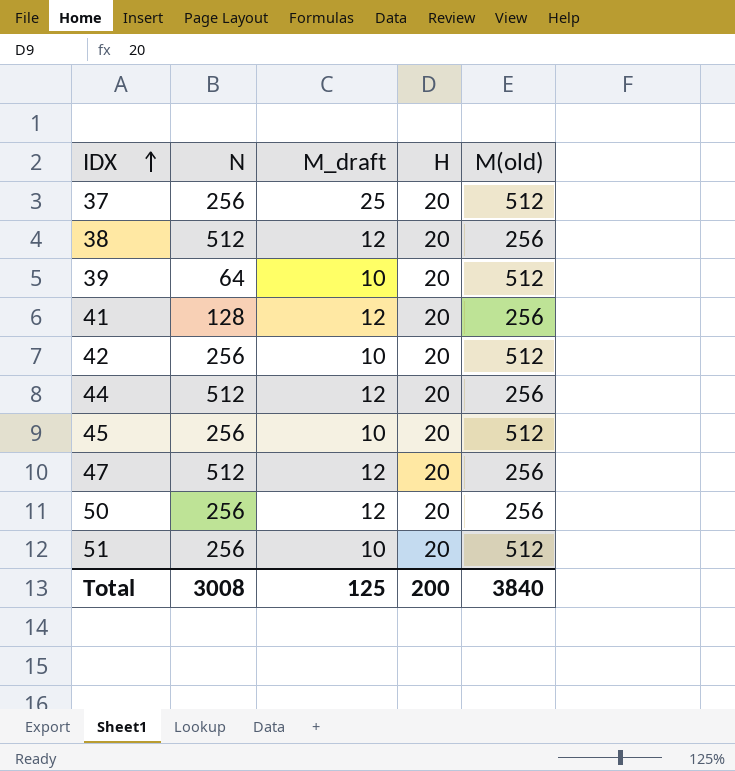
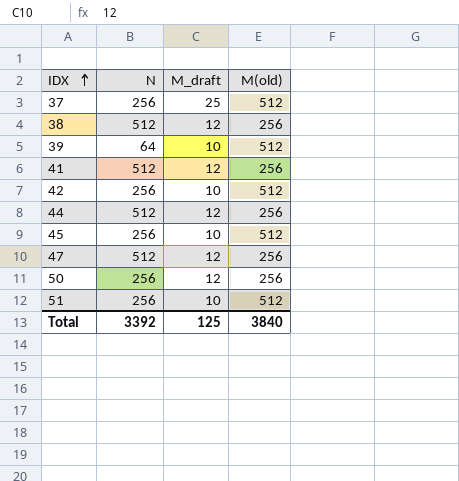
column H | position: 4 -> none
41 | N: 128 -> 512
Total | N: 3008 -> 3392

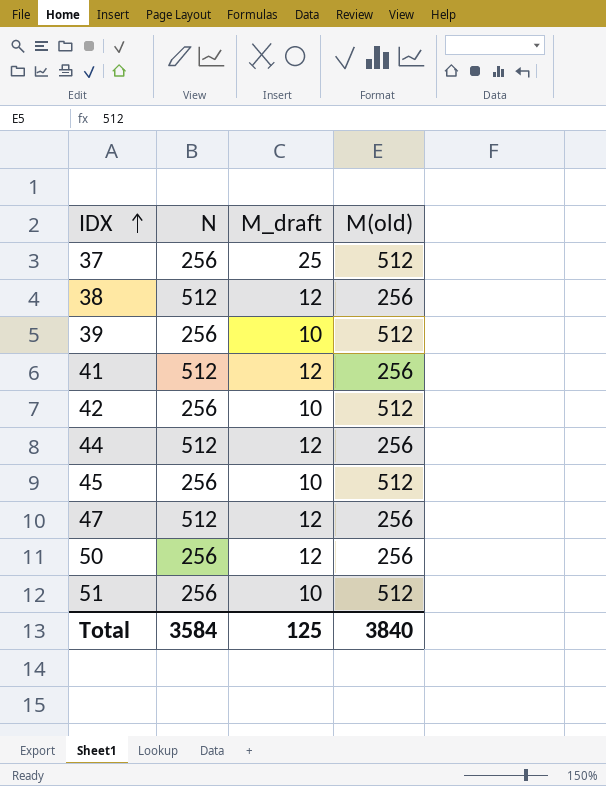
39 | N: 64 -> 256
Total | N: 3392 -> 3584

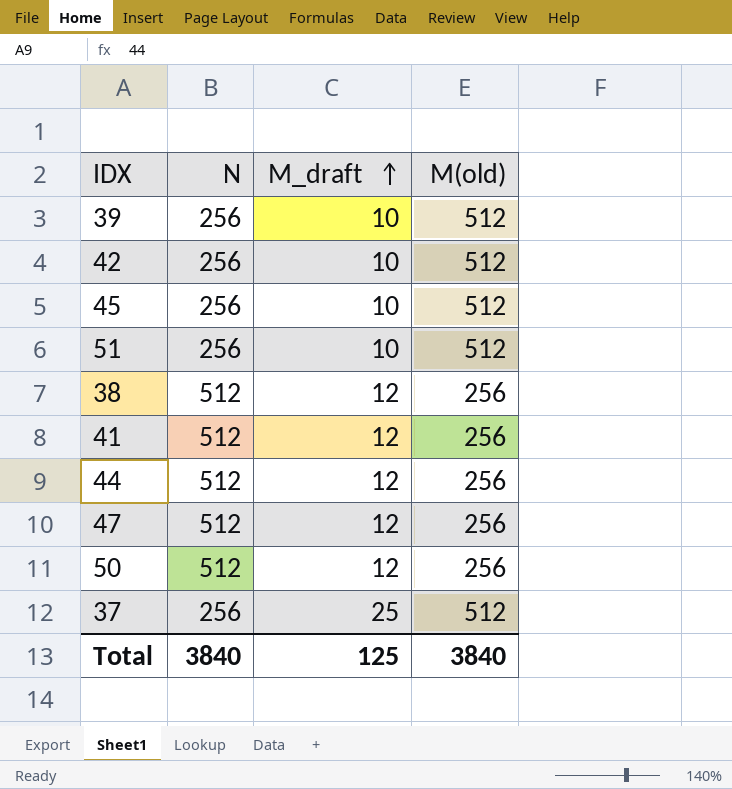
row order: IDX ascending -> M_draft ascending
50 | N: 256 -> 512
Total | N: 3584 -> 3840

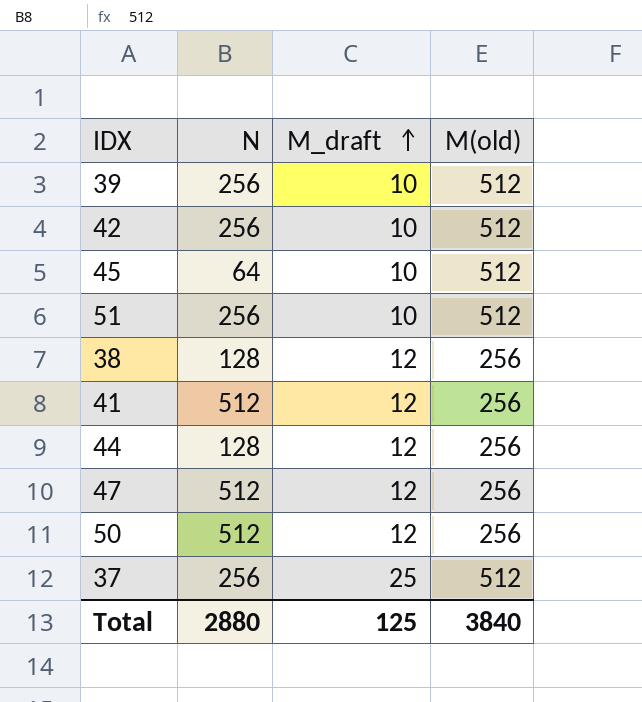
45 | N: 256 -> 64
38 | N: 512 -> 128
44 | N: 512 -> 128
Total | N: 3840 -> 2880

